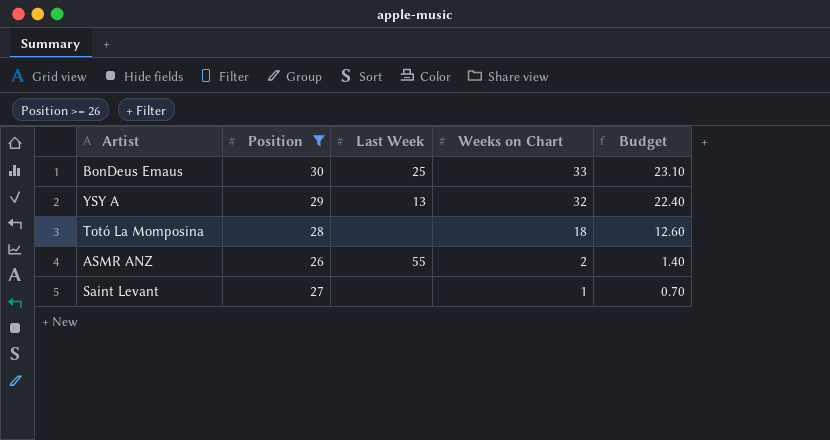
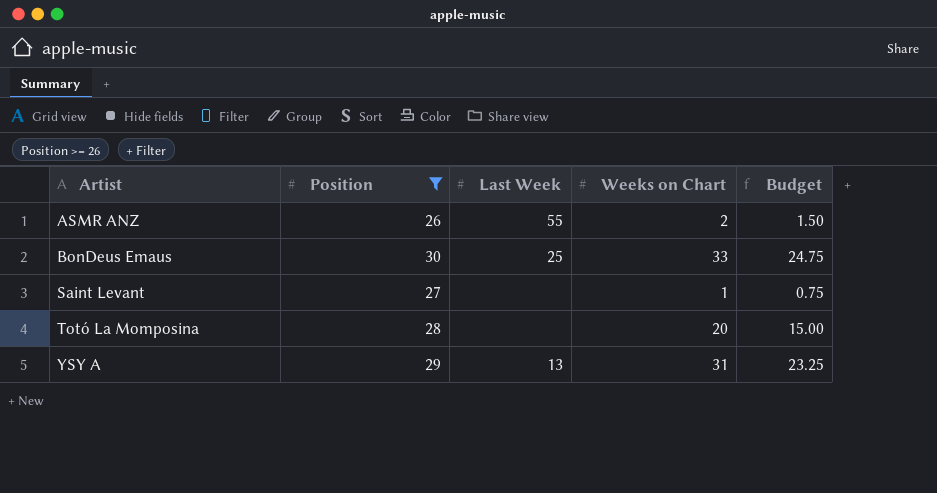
row order: Weeks on Chart descending -> Artist ascending
column Budget | formula: [Weeks on Chart] * 0.7 -> [Weeks on Chart] * 0.75
Totó La Momposina | Weeks on Chart: 18 -> 20
YSY A | Weeks on Chart: 32 -> 31

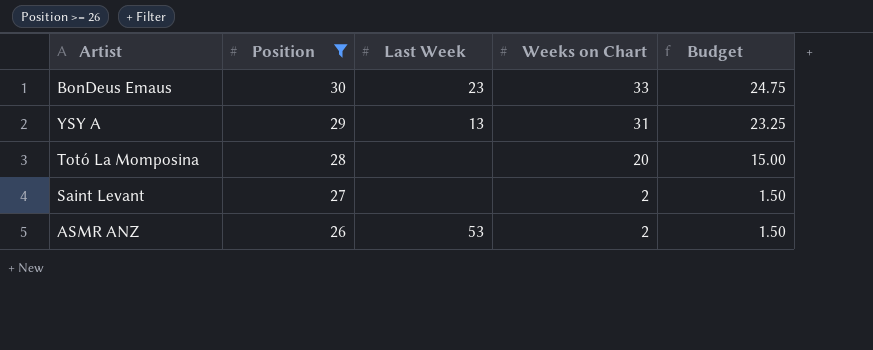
row order: Artist ascending -> Position descending
BonDeus Emaus | Last Week: 25 -> 23
Saint Levant | Weeks on Chart: 1 -> 2
Saint Levant | Budget: 0.75 -> 1.50
ASMR ANZ | Last Week: 55 -> 53

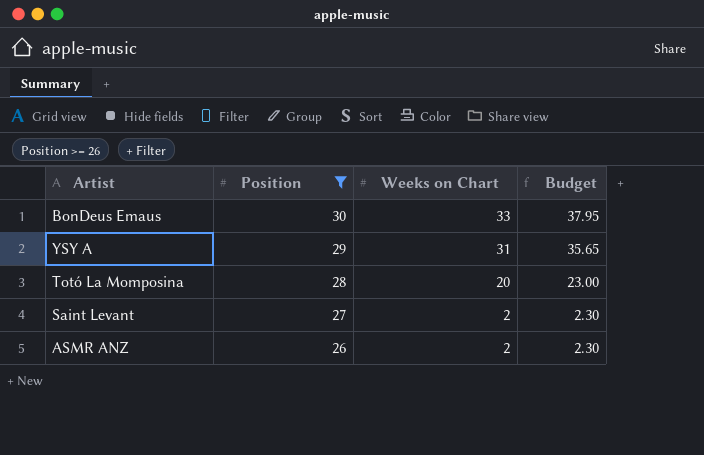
column Last Week | position: 3 -> none
column Budget | formula: [Weeks on Chart] * 0.75 -> [Weeks on Chart] * 1.15

